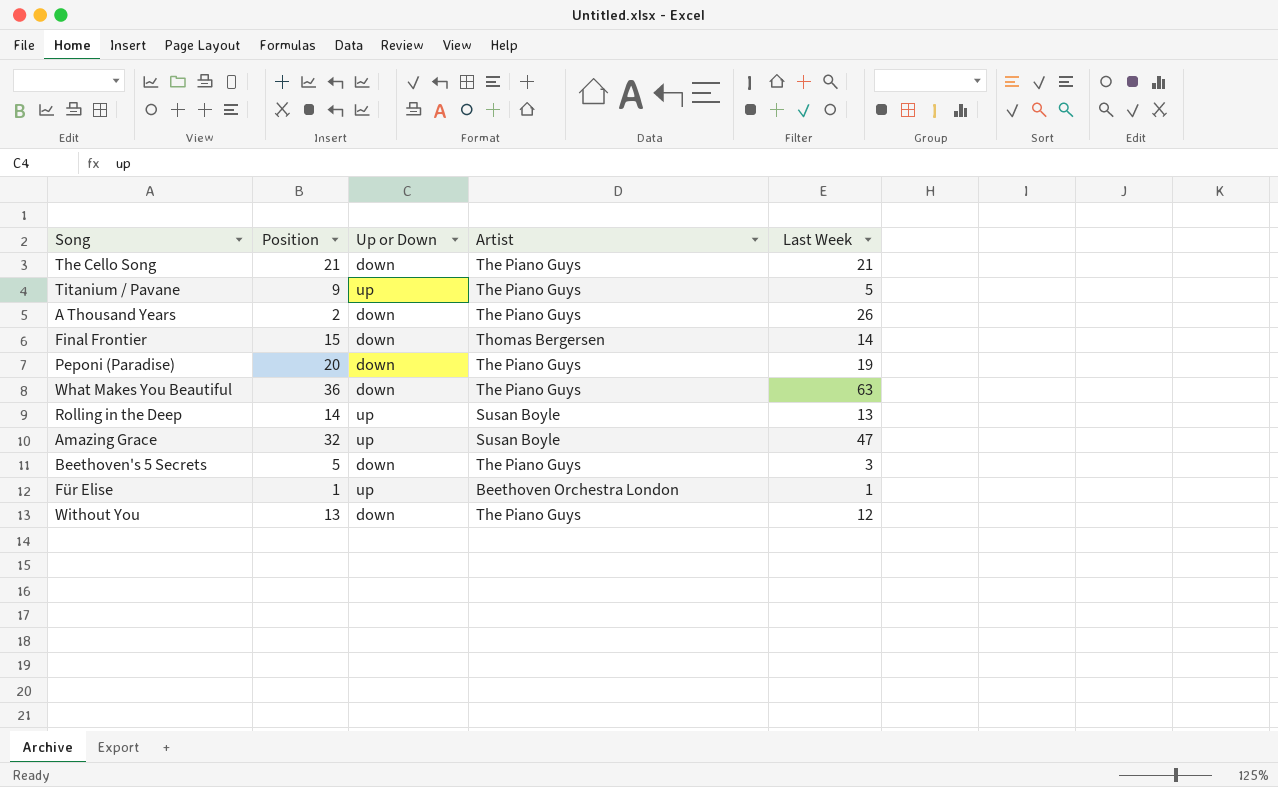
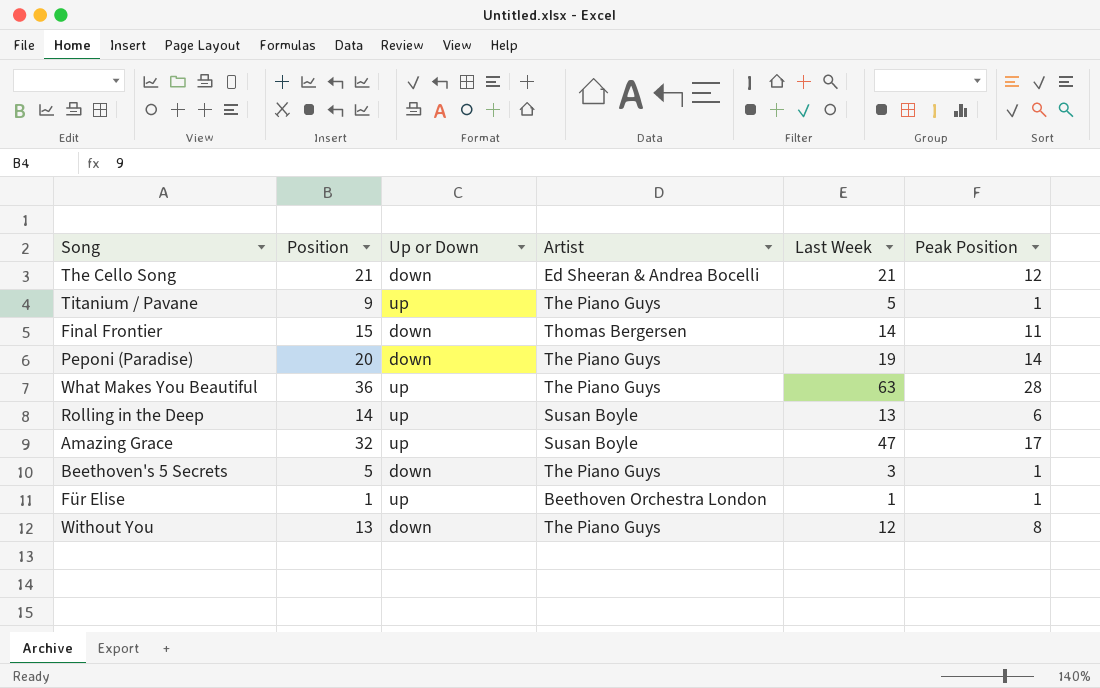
column Peak Position | position: none -> 6
row A Thousand Years: 2 | down | The Piano Guys | 26 -> none
The Cello Song | Artist: The Piano Guys -> Ed Sheeran & Andrea Bocelli
What Makes You Beautiful | Up or Down: down -> up

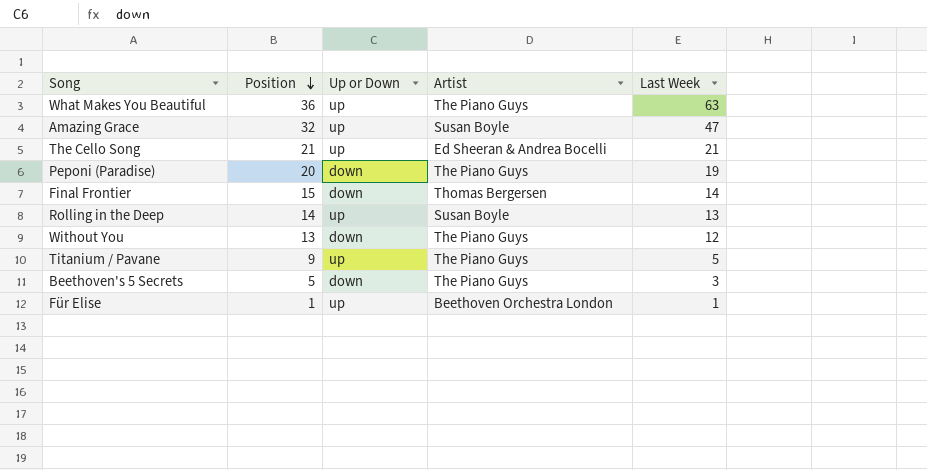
row order: none -> Position descending
column Peak Position | position: 6 -> none
The Cello Song | Up or Down: down -> up

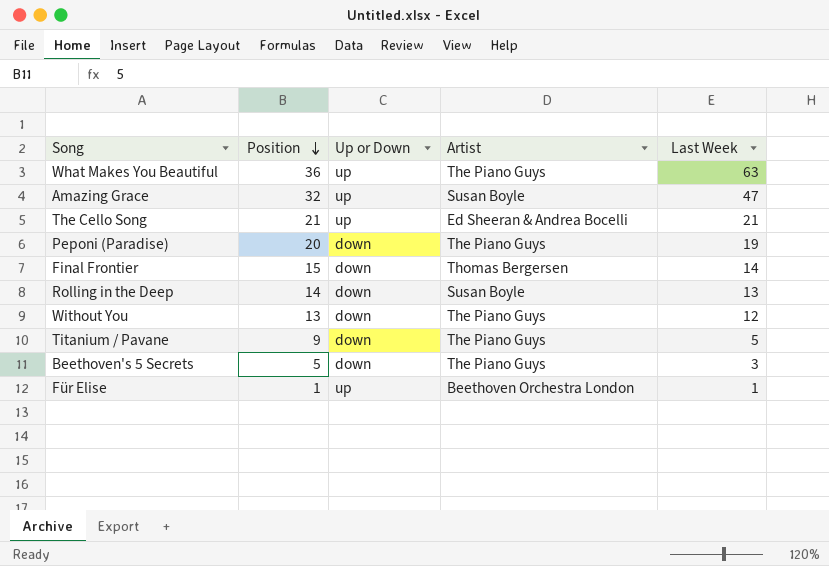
Rolling in the Deep | Up or Down: up -> down
Titanium / Pavane | Up or Down: up -> down

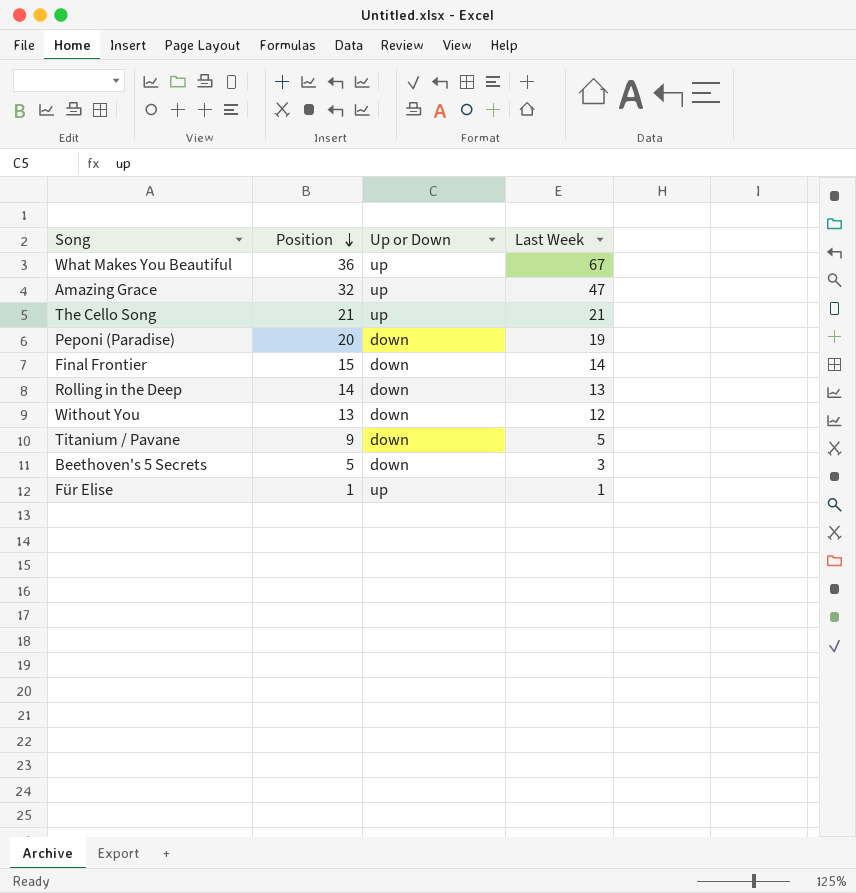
column Artist | position: 4 -> none
What Makes You Beautiful | Last Week: 63 -> 67

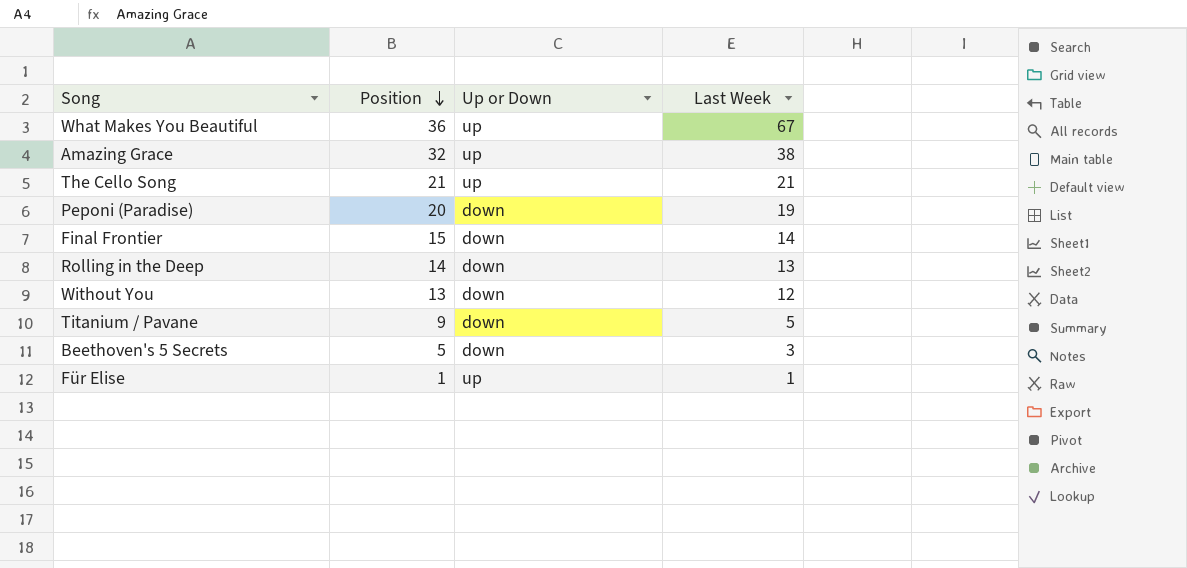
Amazing Grace | Last Week: 47 -> 38

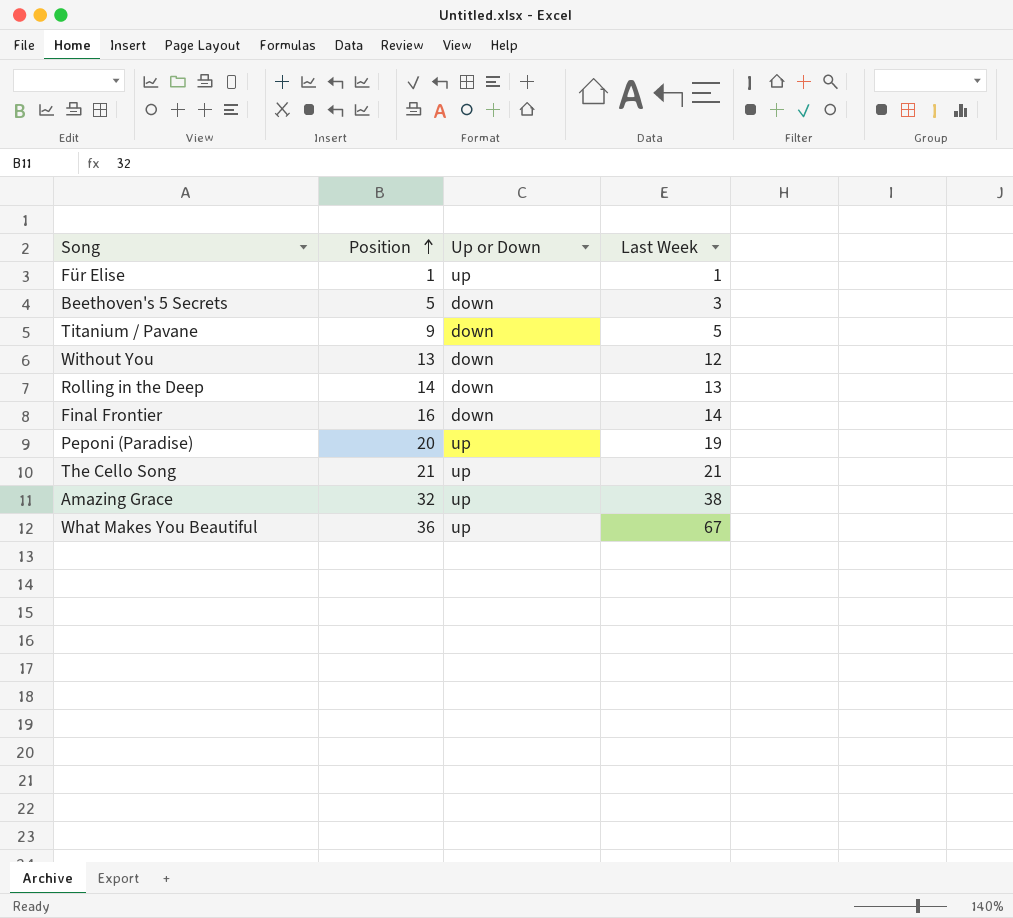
row order: Position descending -> Position ascending
Final Frontier | Position: 15 -> 16
Peponi (Paradise) | Up or Down: down -> up

